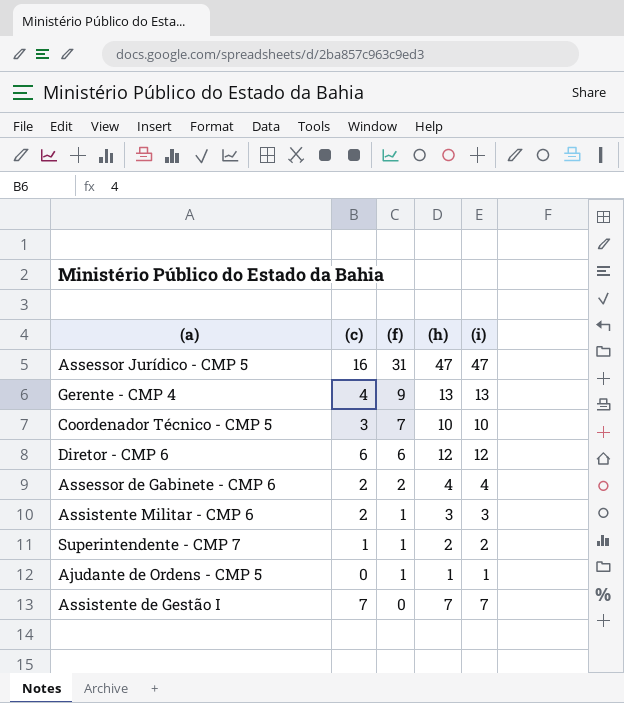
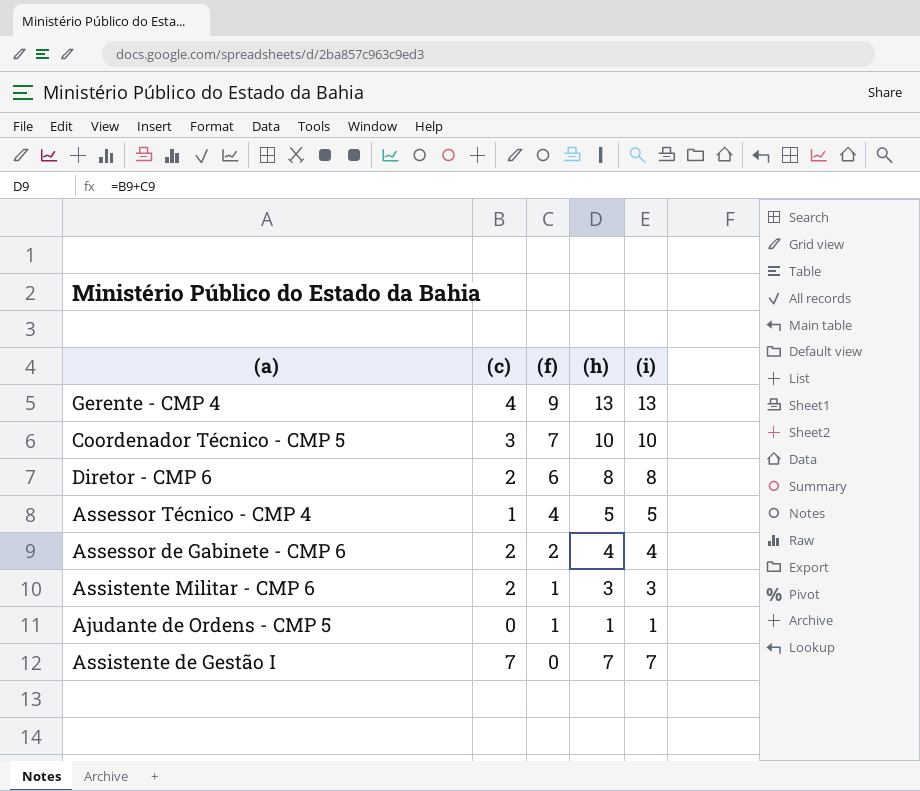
row Assessor Jurídico - CMP 5: 16 | 31 | 47 | 47 -> none
row Superintendente - CMP 7: 1 | 1 | 2 | 2 -> none
Diretor - CMP 6 | (c): 6 -> 2
Diretor - CMP 6 | (h): 12 -> 8
Diretor - CMP 6 | (i): 12 -> 8
row Assessor Técnico - CMP 4: none -> 1 | 4 | 5 | 5

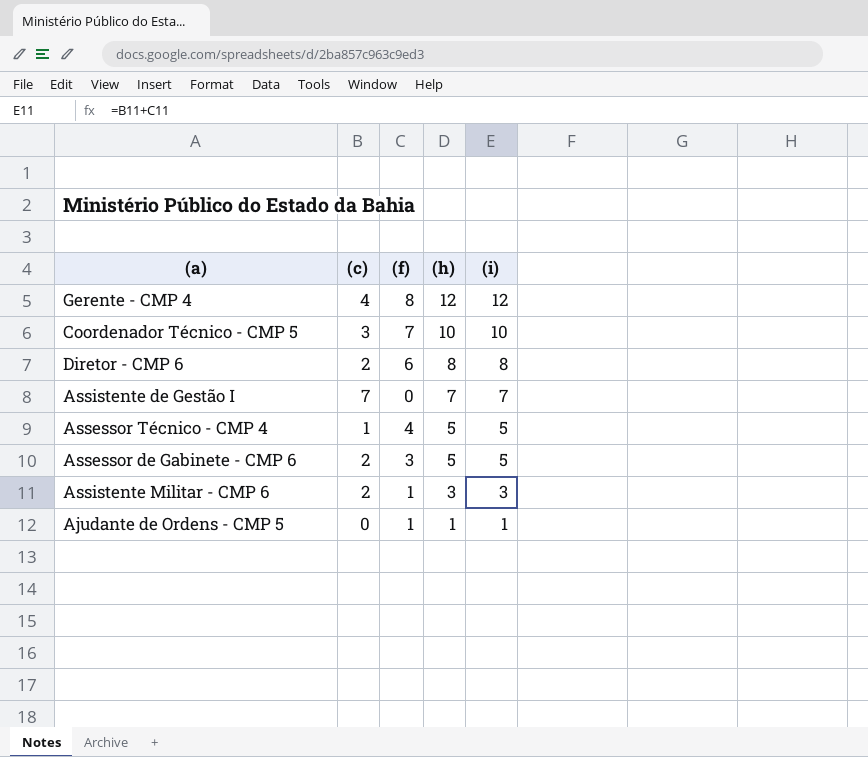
row order: (f) descending -> (h) descending
Gerente - CMP 4 | (f): 9 -> 8
Gerente - CMP 4 | (h): 13 -> 12
Gerente - CMP 4 | (i): 13 -> 12
Assessor de Gabinete - CMP 6 | (f): 2 -> 3
Assessor de Gabinete - CMP 6 | (h): 4 -> 5
Assessor de Gabinete - CMP 6 | (i): 4 -> 5

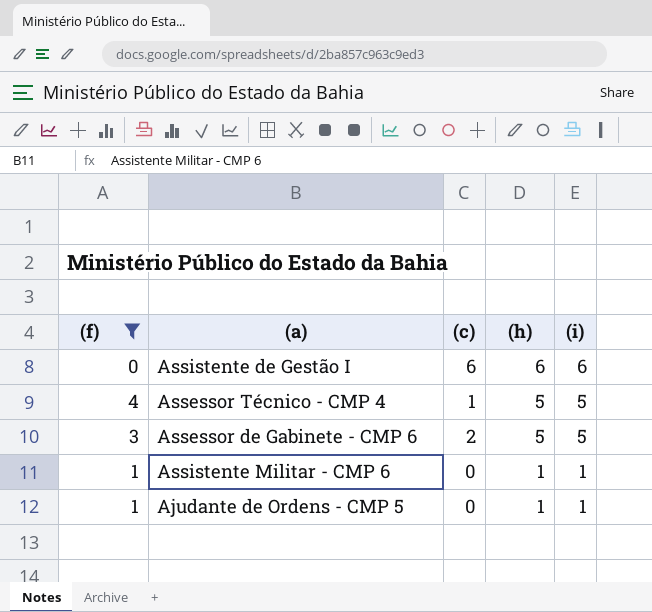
filter: none -> (f) <= 4
column (f) | position: 3 -> 1
Assistente de Gestão I | (c): 7 -> 6
Assistente de Gestão I | (h): 7 -> 6
Assistente de Gestão I | (i): 7 -> 6
Assistente Militar - CMP 6 | (c): 2 -> 0
Assistente Militar - CMP 6 | (h): 3 -> 1
Assistente Militar - CMP 6 | (i): 3 -> 1

